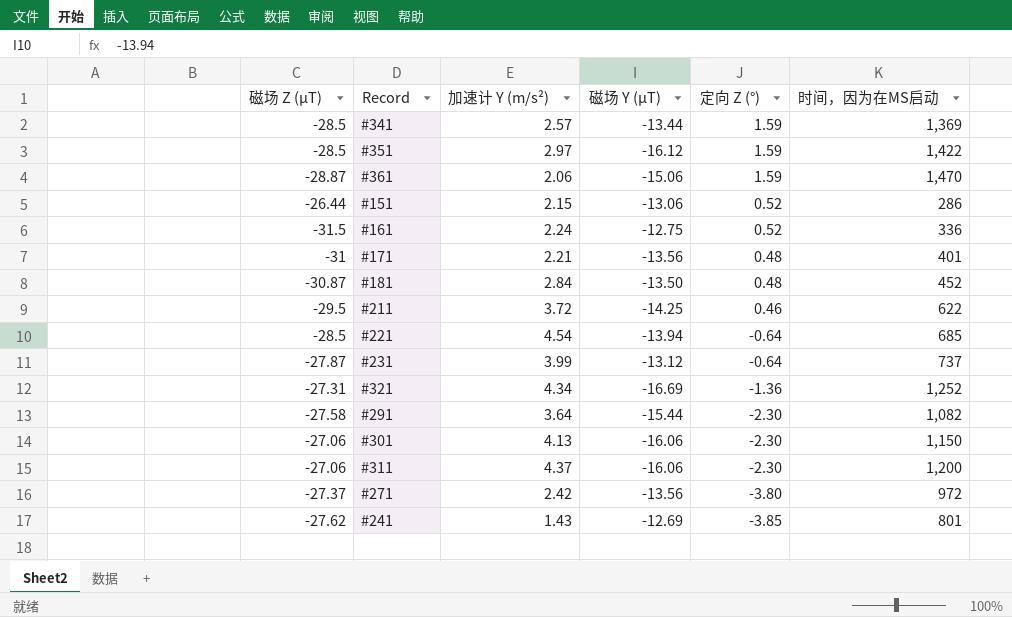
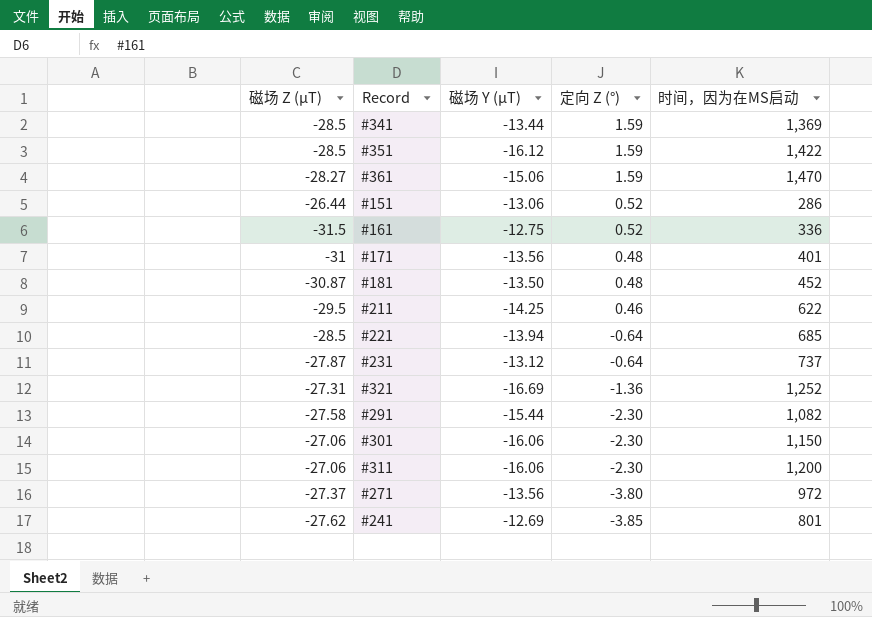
column 加速计 Y (m/s²) | position: 3 -> none
#361 | 磁场 Z (μT): -28.87 -> -28.27

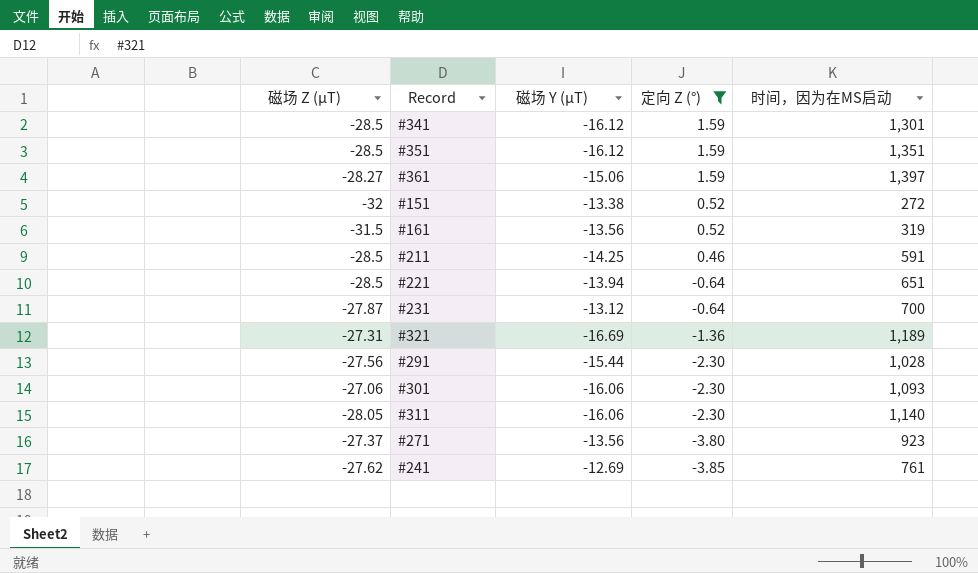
filter: none -> 定向 Z (°) != 0.48
#341 | 磁场 Y (μT): -13.44 -> -16.12
#341 | 时间，因为在MS启动: 1,369 -> 1,301
#351 | 时间，因为在MS启动: 1,422 -> 1,351
#361 | 时间，因为在MS启动: 1,470 -> 1,397
#151 | 磁场 Z (μT): -26.44 -> -32
#151 | 磁场 Y (μT): -13.06 -> -13.38
#151 | 时间，因为在MS启动: 286 -> 272
#161 | 磁场 Y (μT): -12.75 -> -13.56
#161 | 时间，因为在MS启动: 336 -> 319
#211 | 磁场 Z (μT): -29.5 -> -28.5
#211 | 时间，因为在MS启动: 622 -> 591
#221 | 时间，因为在MS启动: 685 -> 651
#231 | 时间，因为在MS启动: 737 -> 700
#321 | 时间，因为在MS启动: 1,252 -> 1,189
#291 | 磁场 Z (μT): -27.58 -> -27.56
#291 | 时间，因为在MS启动: 1,082 -> 1,028
#301 | 时间，因为在MS启动: 1,150 -> 1,093
#311 | 磁场 Z (μT): -27.06 -> -28.05
#311 | 时间，因为在MS启动: 1,200 -> 1,140
#271 | 时间，因为在MS启动: 972 -> 923
#241 | 时间，因为在MS启动: 801 -> 761

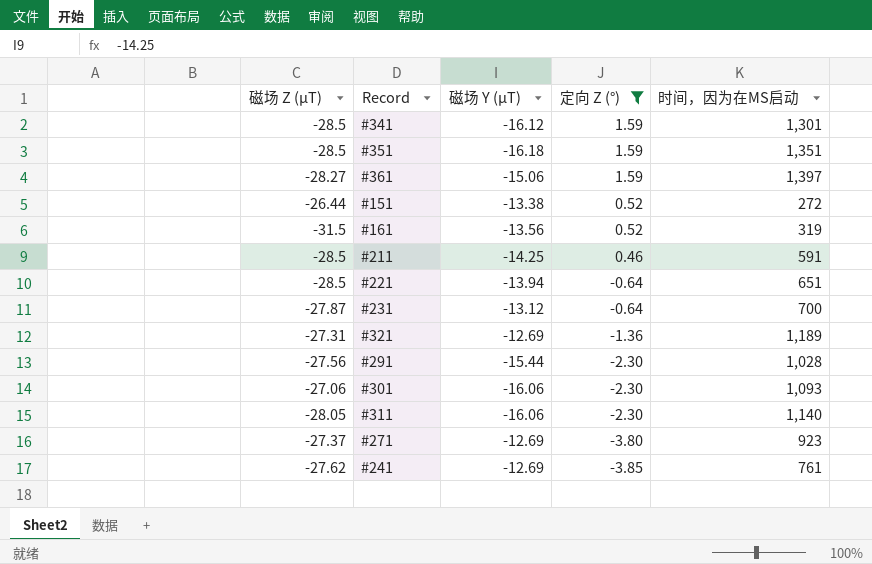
#351 | 磁场 Y (μT): -16.12 -> -16.18
#151 | 磁场 Z (μT): -32 -> -26.44
#321 | 磁场 Y (μT): -16.69 -> -12.69
#271 | 磁场 Y (μT): -13.56 -> -12.69

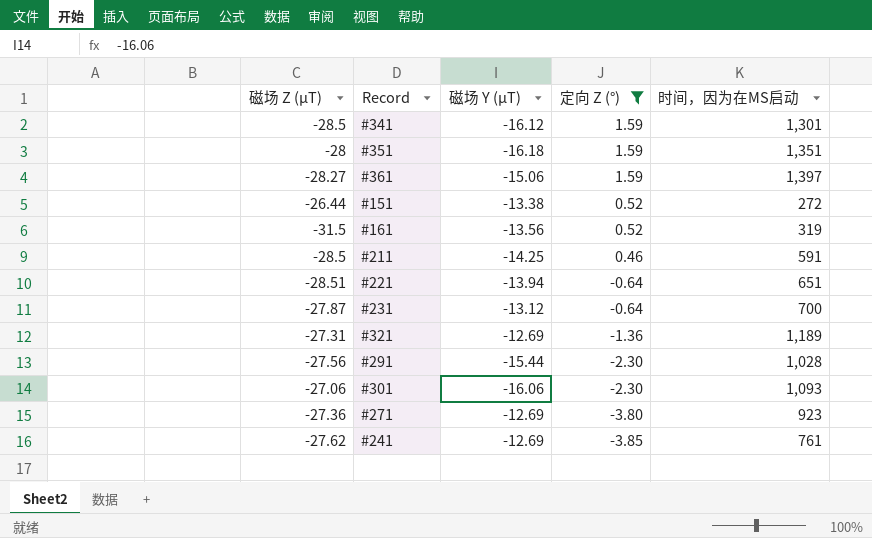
row #311: -28.05 | -16.06 | -2.30 | 1,140 -> none
#351 | 磁场 Z (μT): -28.5 -> -28
#221 | 磁场 Z (μT): -28.5 -> -28.51
#271 | 磁场 Z (μT): -27.37 -> -27.36

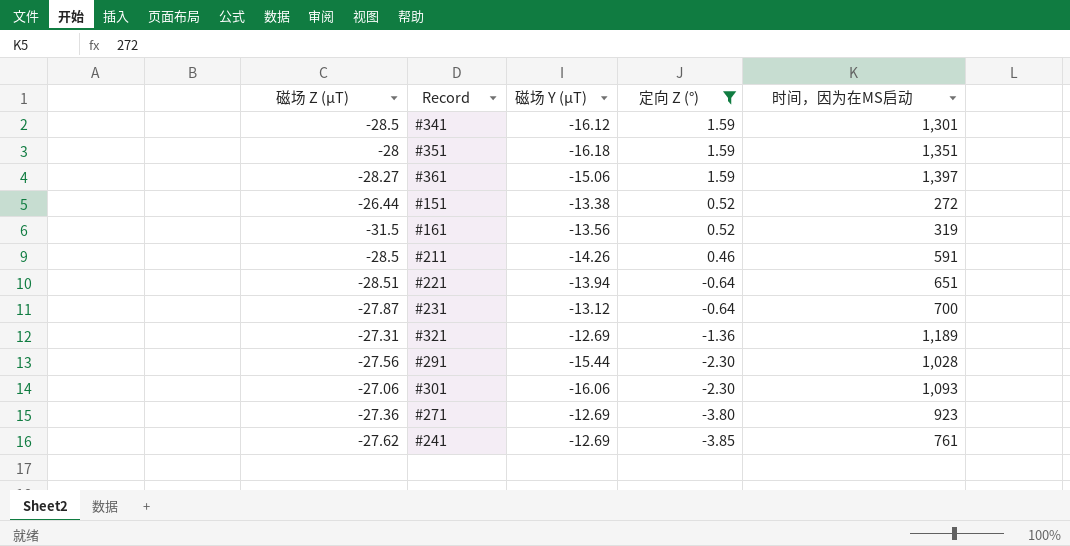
#211 | 磁场 Y (μT): -14.25 -> -14.26

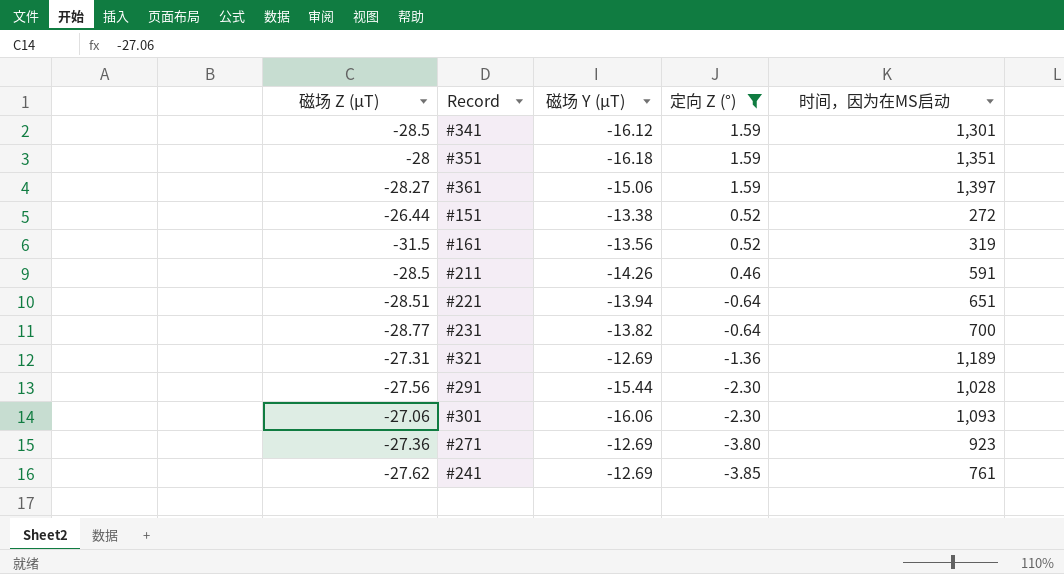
#231 | 磁场 Z (μT): -27.87 -> -28.77
#231 | 磁场 Y (μT): -13.12 -> -13.82

